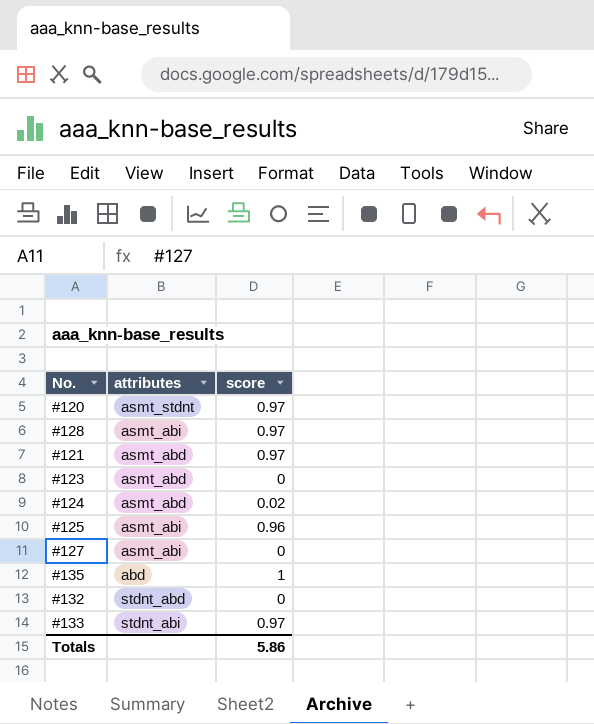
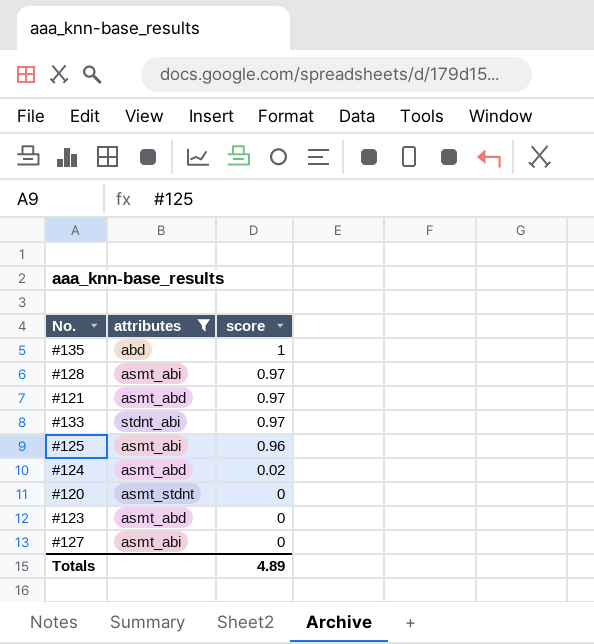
filter: none -> attributes != stdnt_abd
row order: none -> score descending
#120 | score: 0.97 -> 0
Totals | score: 5.86 -> 4.89

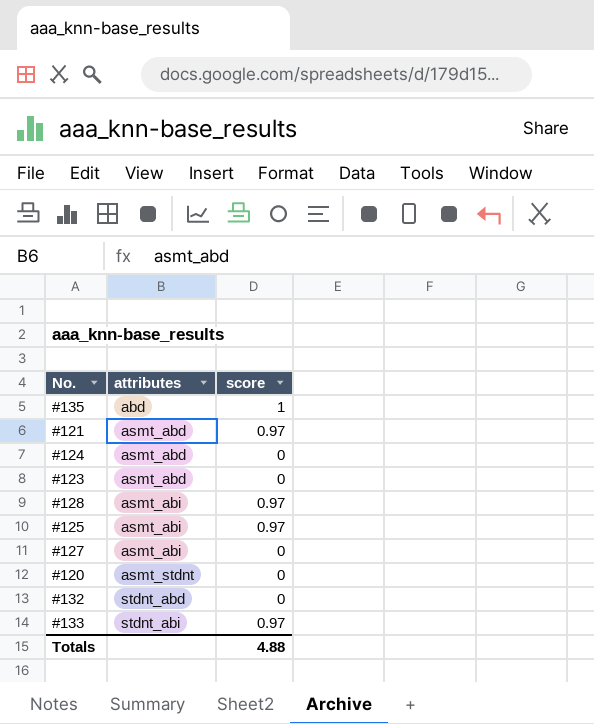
filter: attributes != stdnt_abd -> none
row order: score descending -> attributes ascending
#124 | score: 0.02 -> 0
#125 | score: 0.96 -> 0.97
Totals | score: 4.89 -> 4.88

